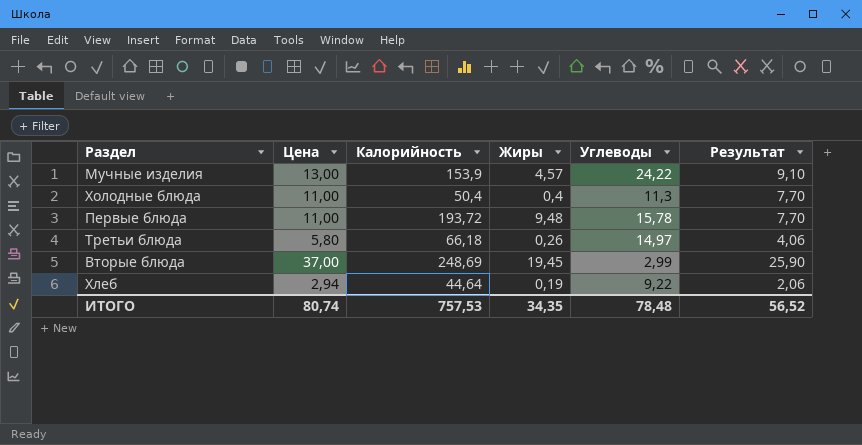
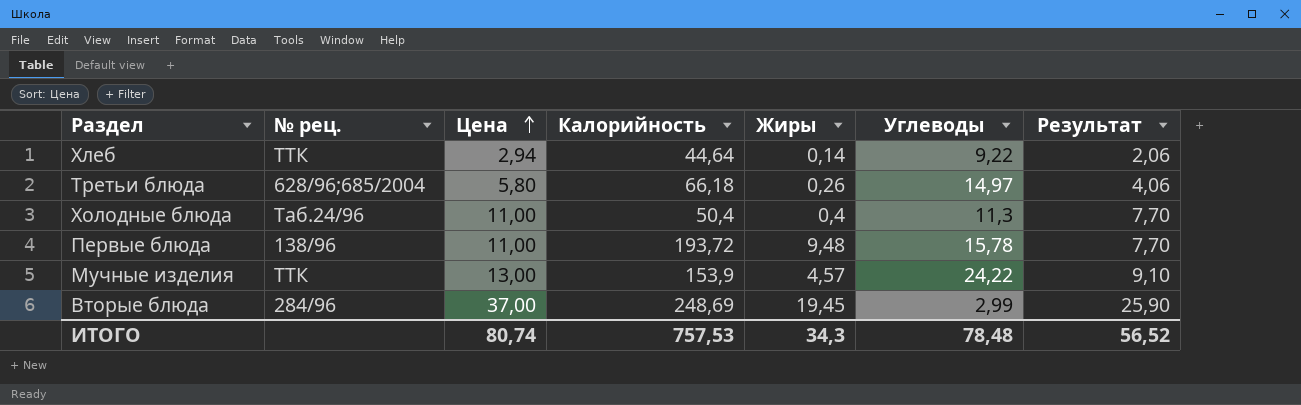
row order: none -> Цена ascending
column № рец. | position: none -> 2
Хлеб | Жиры: 0,19 -> 0,14
ИТОГО | Жиры: 34,35 -> 34,3

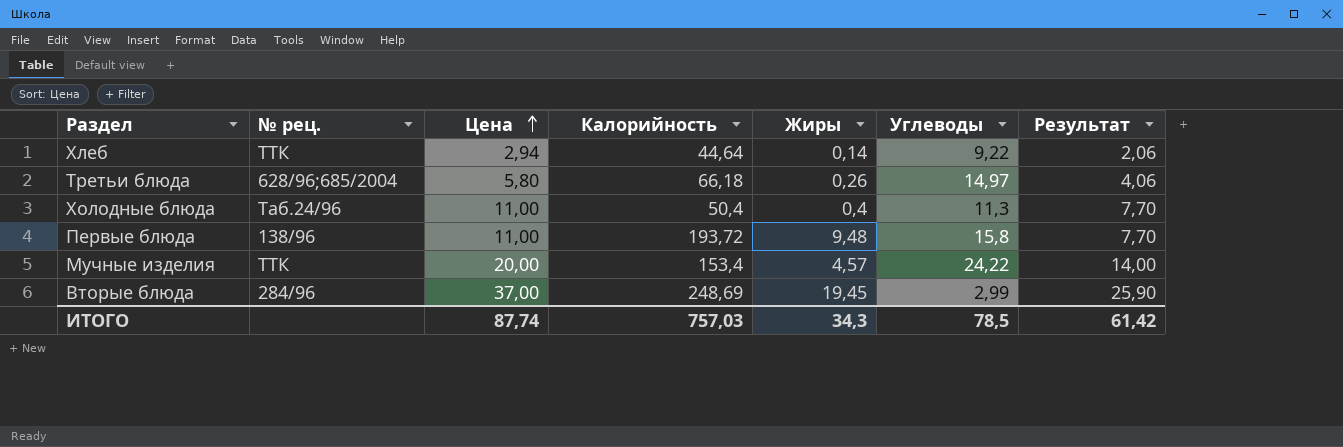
Первые блюда | Углеводы: 15,78 -> 15,8
Мучные изделия | Цена: 13,00 -> 20,00
Мучные изделия | Калорийность: 153,9 -> 153,4
Мучные изделия | Результат: 9,10 -> 14,00
ИТОГО | Цена: 80,74 -> 87,74
ИТОГО | Калорийность: 757,53 -> 757,03
ИТОГО | Углеводы: 78,48 -> 78,5
ИТОГО | Результат: 56,52 -> 61,42

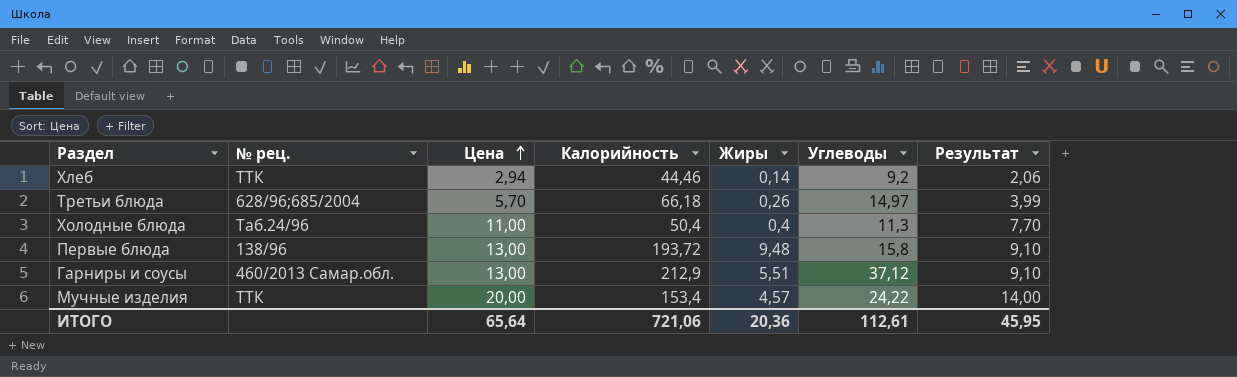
row Вторые блюда: 284/96 | 37,00 | 248,69 | 19,45 | 2,99 | 25,90 -> none
Хлеб | Калорийность: 44,64 -> 44,46
Хлеб | Углеводы: 9,22 -> 9,2
Третьи блюда | Цена: 5,80 -> 5,70
Третьи блюда | Результат: 4,06 -> 3,99
Первые блюда | Цена: 11,00 -> 13,00
Первые блюда | Результат: 7,70 -> 9,10
row Гарниры и соусы: none -> 460/2013 Самар.обл. | 13,00 | 212,9 | 5,51 | 37,12 | 9,10
ИТОГО | Цена: 87,74 -> 65,64
ИТОГО | Калорийность: 757,03 -> 721,06
ИТОГО | Жиры: 34,3 -> 20,36
ИТОГО | Углеводы: 78,5 -> 112,61
ИТОГО | Результат: 61,42 -> 45,95

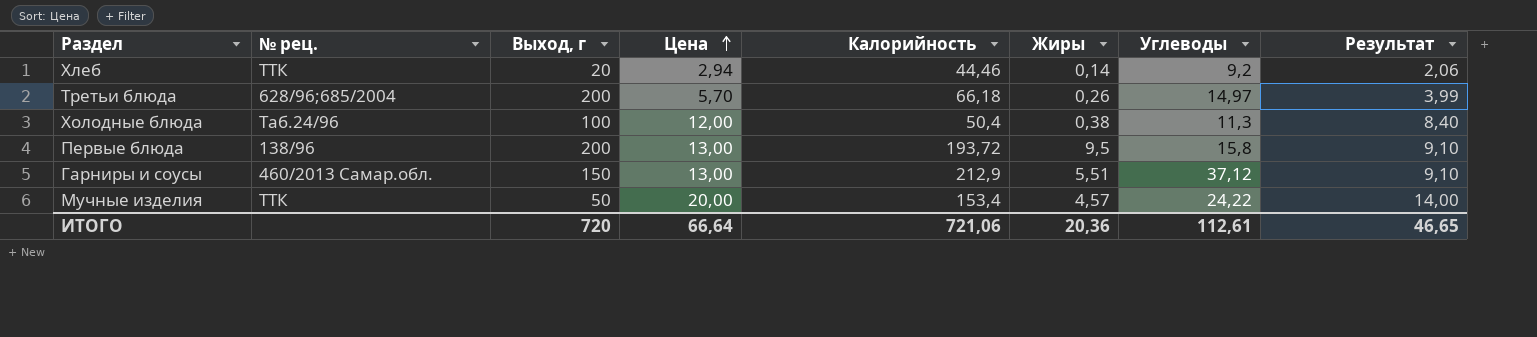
column Выход, г | position: none -> 3
Холодные блюда | Цена: 11,00 -> 12,00
Холодные блюда | Жиры: 0,4 -> 0,38
Холодные блюда | Результат: 7,70 -> 8,40
Первые блюда | Жиры: 9,48 -> 9,5
ИТОГО | Цена: 65,64 -> 66,64
ИТОГО | Результат: 45,95 -> 46,65

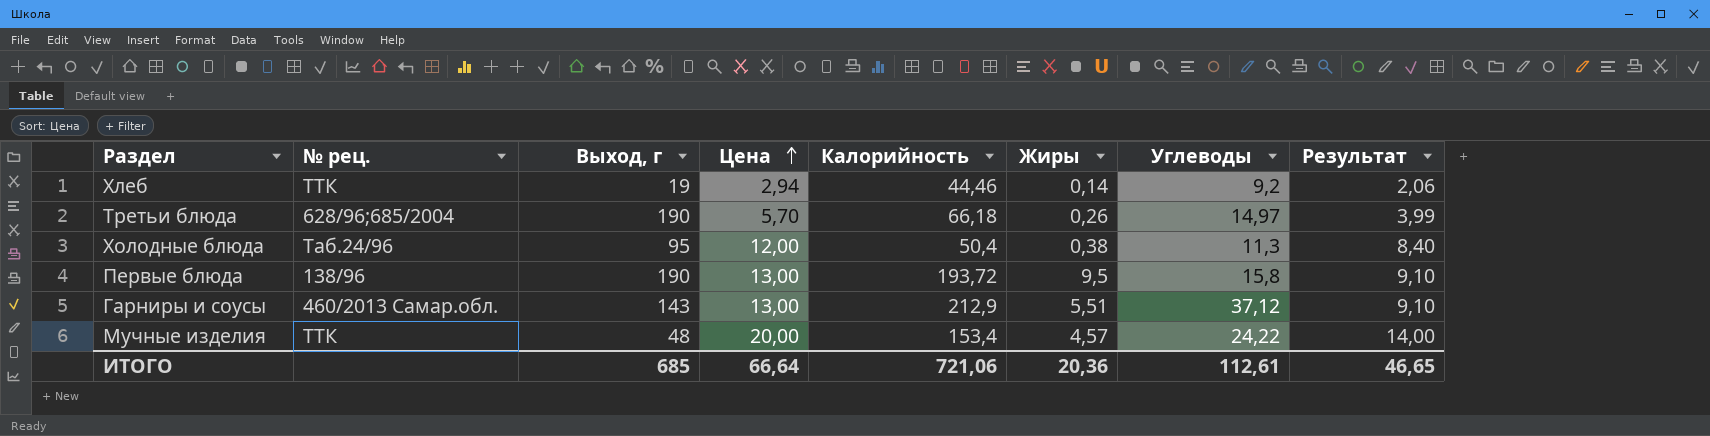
Хлеб | Выход, г: 20 -> 19
Третьи блюда | Выход, г: 200 -> 190
Холодные блюда | Выход, г: 100 -> 95
Первые блюда | Выход, г: 200 -> 190
Гарниры и соусы | Выход, г: 150 -> 143
Мучные изделия | Выход, г: 50 -> 48
ИТОГО | Выход, г: 720 -> 685

